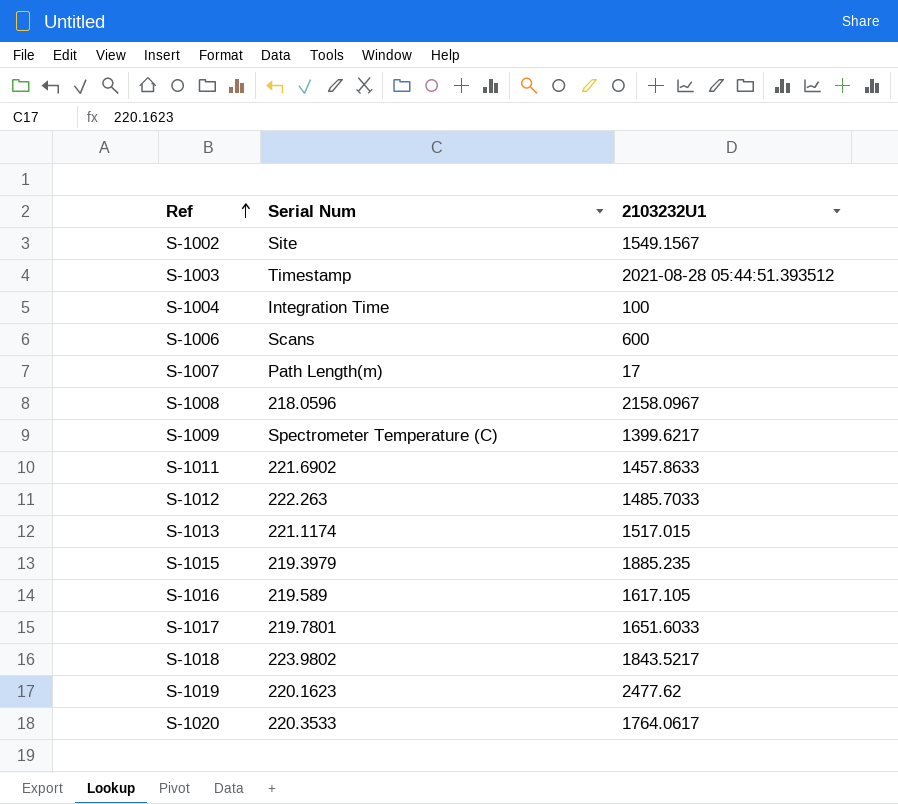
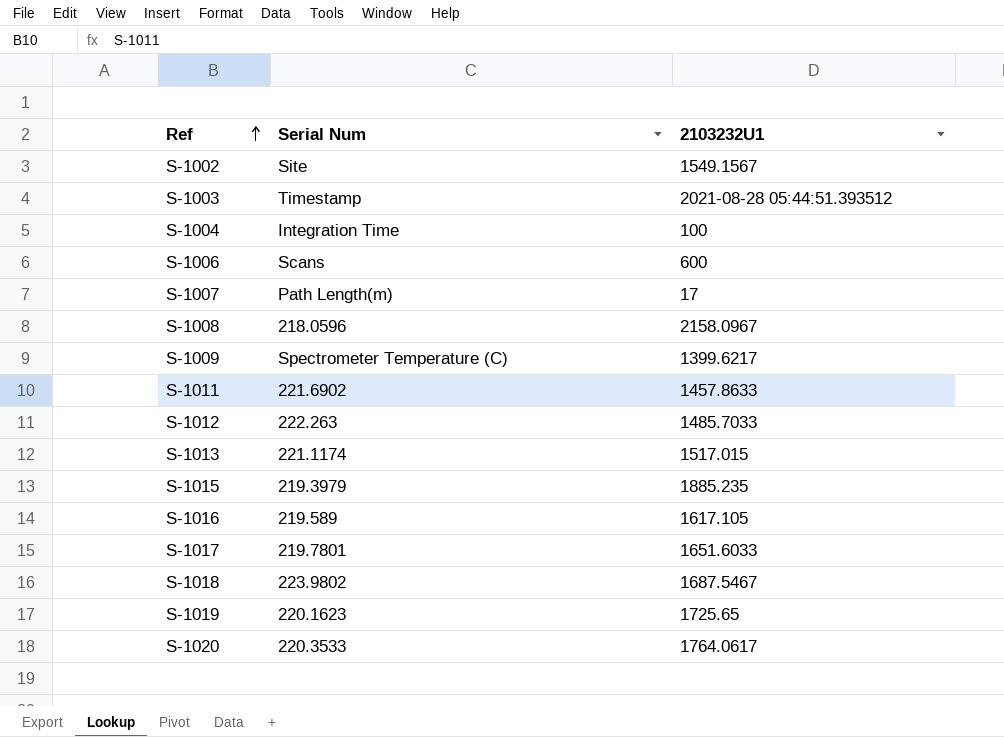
S-1018 | 2103232U1: 1843.5217 -> 1687.5467
S-1019 | 2103232U1: 2477.62 -> 1725.65

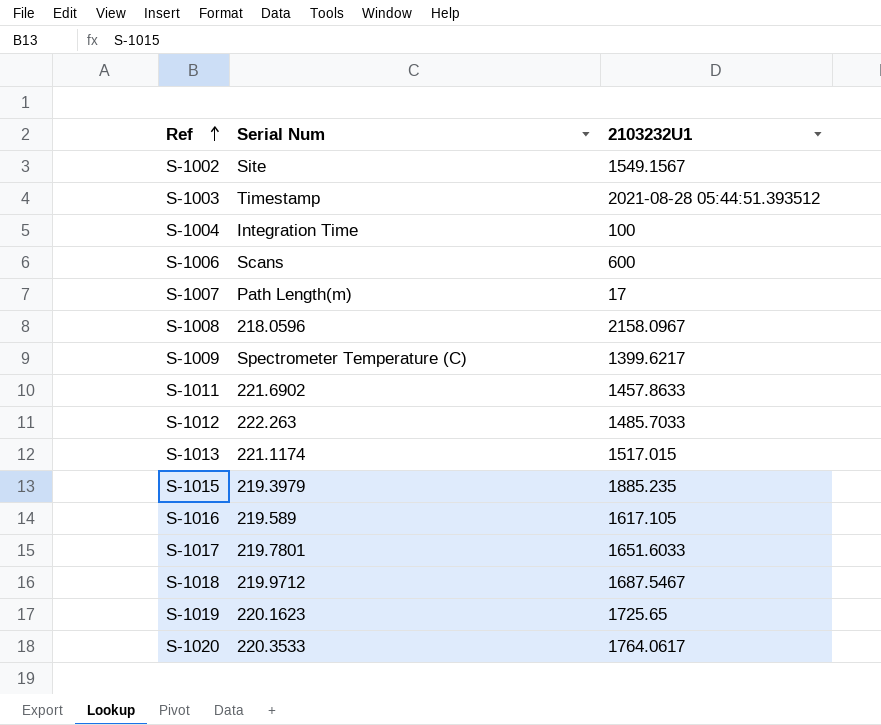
S-1018 | Serial Num: 223.9802 -> 219.9712

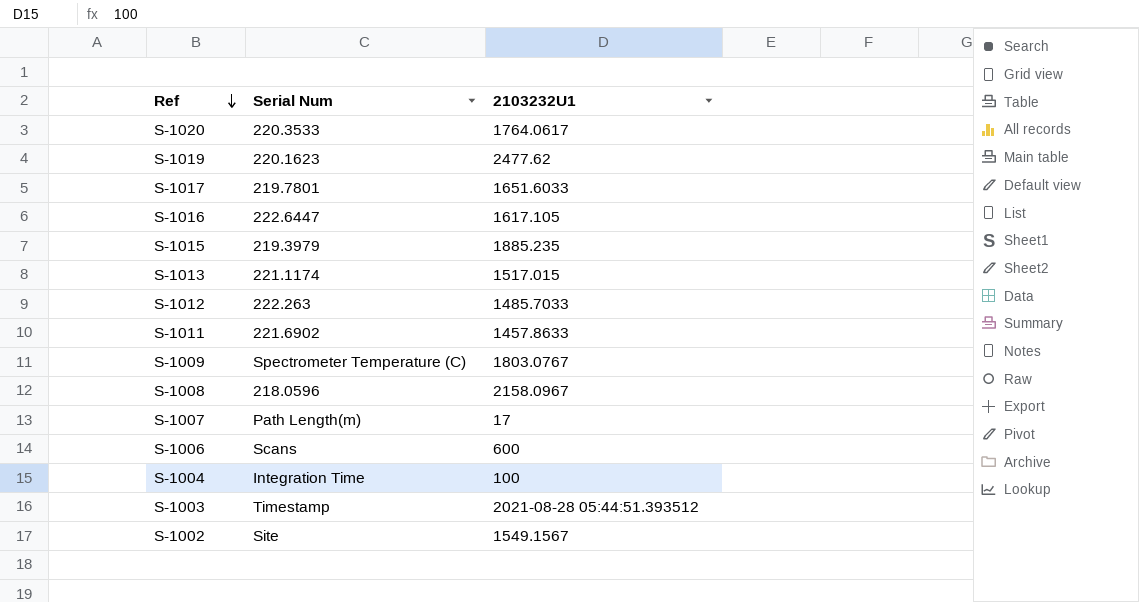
row order: Ref ascending -> Ref descending
row S-1018: 219.9712 | 1687.5467 -> none
S-1019 | 2103232U1: 1725.65 -> 2477.62
S-1016 | Serial Num: 219.589 -> 222.6447
S-1009 | 2103232U1: 1399.6217 -> 1803.0767

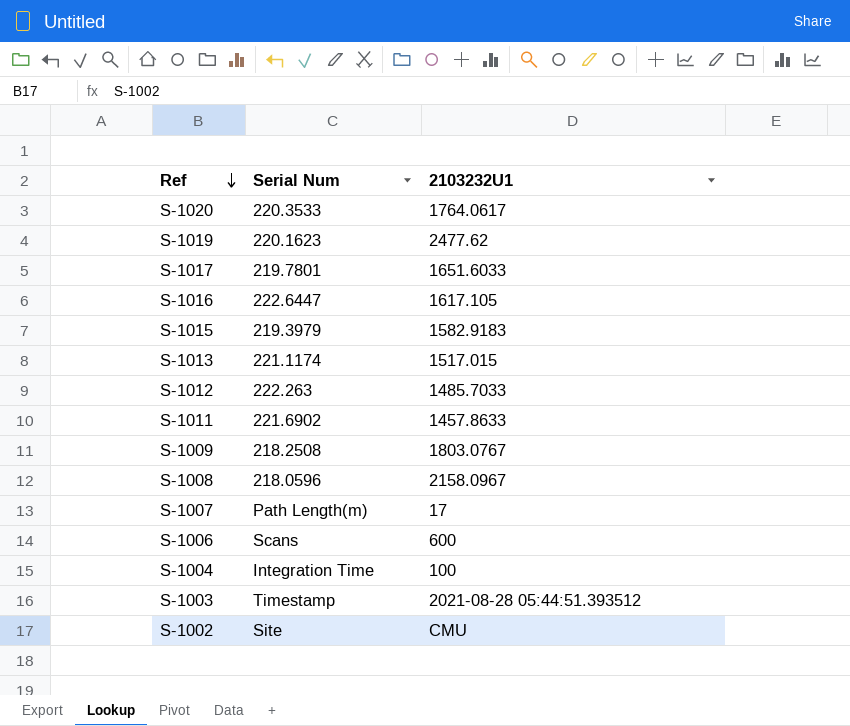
S-1015 | 2103232U1: 1885.235 -> 1582.9183
S-1009 | Serial Num: Spectrometer Temperature (C) -> 218.2508
S-1002 | 2103232U1: 1549.1567 -> CMU

